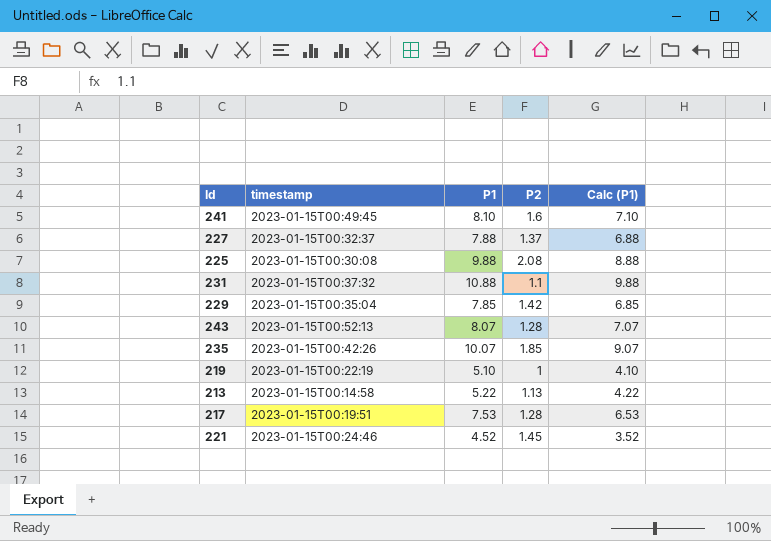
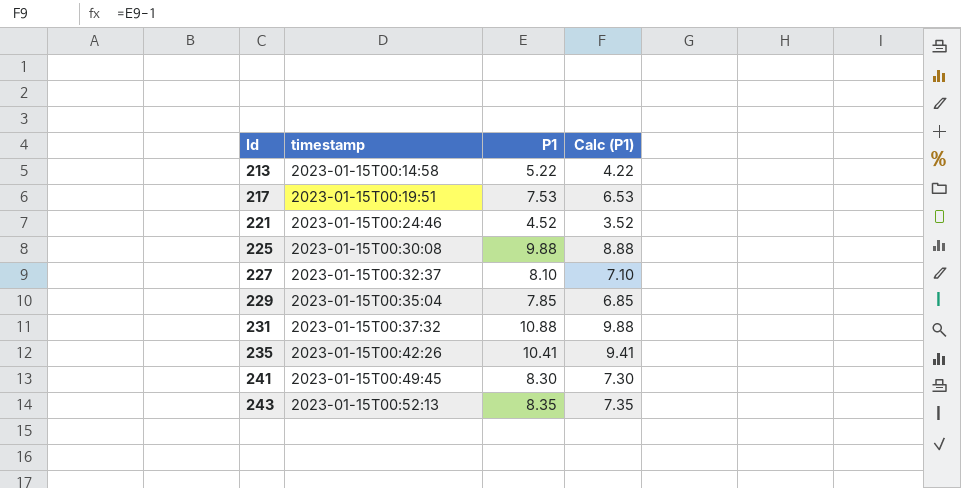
row order: none -> Id ascending
column P2 | position: 4 -> none
row 219: 2023-01-15T00:22:19 | 5.10 | 1 | 4.10 -> none
227 | P1: 7.88 -> 8.10
227 | Calc (P1): 6.88 -> 7.10
235 | P1: 10.07 -> 10.41
235 | Calc (P1): 9.07 -> 9.41
241 | P1: 8.10 -> 8.30
241 | Calc (P1): 7.10 -> 7.30
243 | P1: 8.07 -> 8.35
243 | Calc (P1): 7.07 -> 7.35

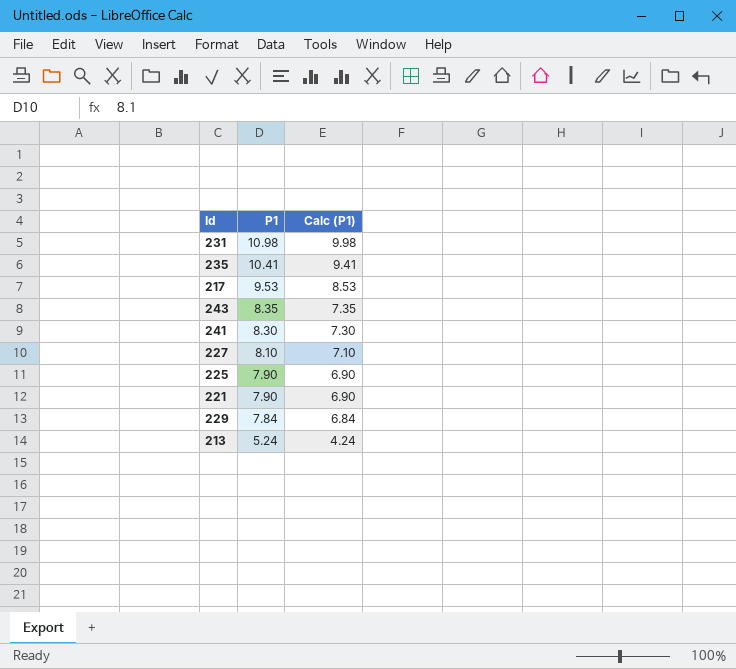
row order: Id ascending -> P1 descending
column timestamp | position: 2 -> none
231 | P1: 10.88 -> 10.98
231 | Calc (P1): 9.88 -> 9.98
217 | P1: 7.53 -> 9.53
217 | Calc (P1): 6.53 -> 8.53
225 | P1: 9.88 -> 7.90
225 | Calc (P1): 8.88 -> 6.90
221 | P1: 4.52 -> 7.90
221 | Calc (P1): 3.52 -> 6.90
229 | P1: 7.85 -> 7.84
229 | Calc (P1): 6.85 -> 6.84
213 | P1: 5.22 -> 5.24
213 | Calc (P1): 4.22 -> 4.24

